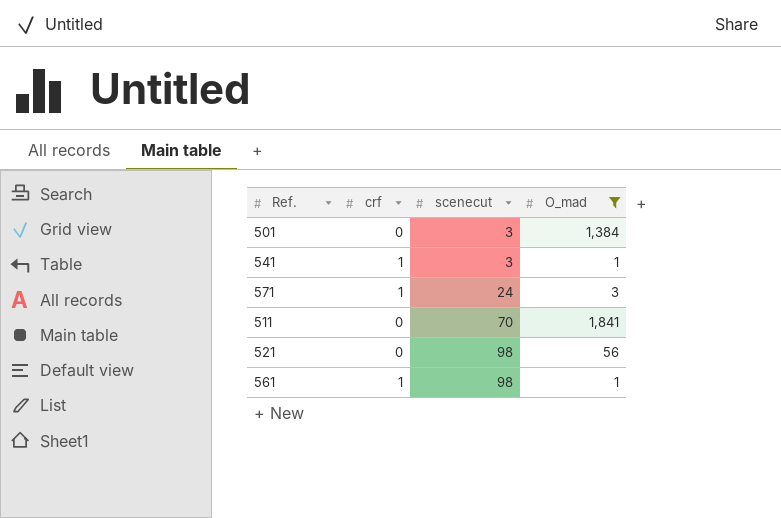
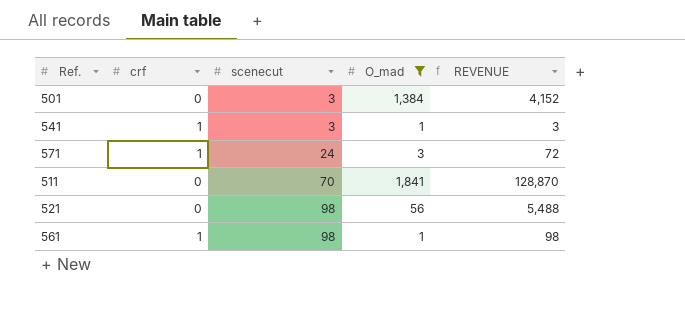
column REVENUE | formula: none -> [scenecut] * [O_mad]

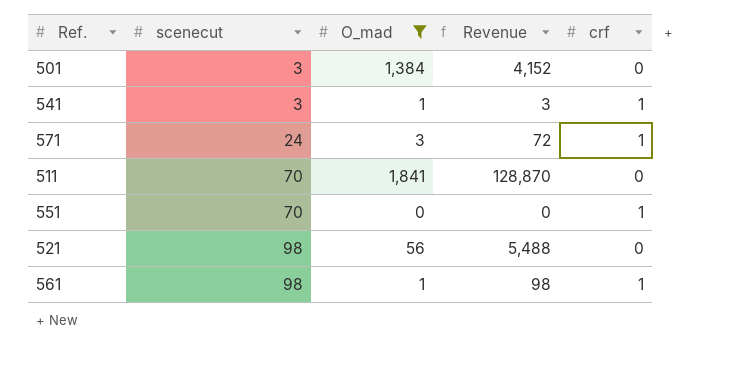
column name: REVENUE -> Revenue
column crf | position: 2 -> 5
row 551: none -> 70 | 0 | 0 | 1

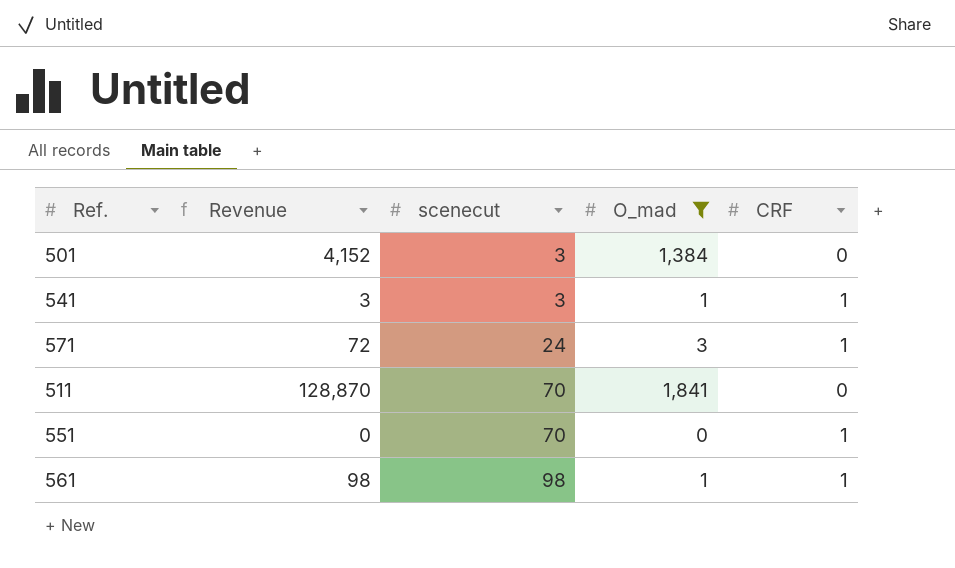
column Revenue | position: 4 -> 2
column name: crf -> CRF
row 521: 98 | 56 | 5,488 | 0 -> none

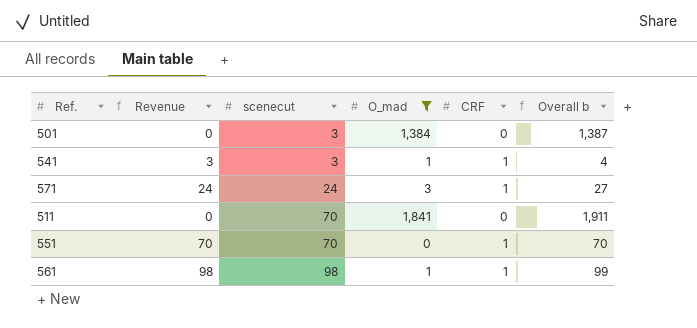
column Revenue | formula: [scenecut] * [O_mad] -> [scenecut] * [CRF]
column Overall b | formula: none -> [scenecut] + [O_mad]

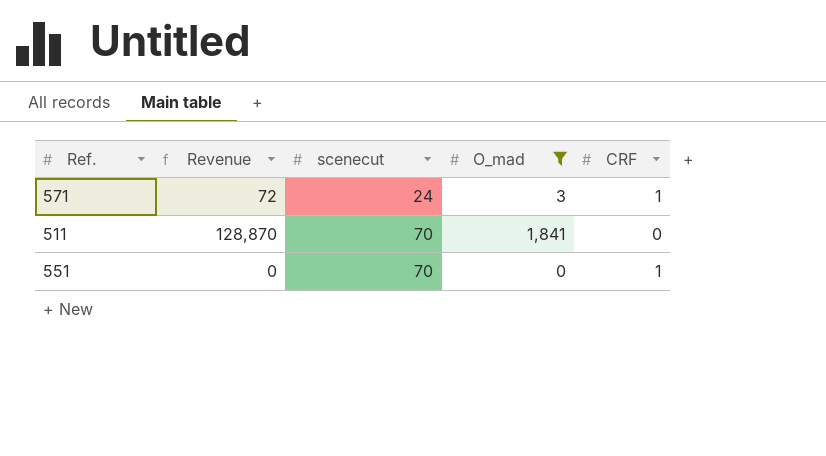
column Overall b | formula: [scenecut] + [O_mad] -> none
column Revenue | formula: [scenecut] * [CRF] -> [scenecut] * [O_mad]
row 501: 0 | 3 | 1,384 | 0 | 1,387 -> none
row 541: 3 | 3 | 1 | 1 | 4 -> none
row 561: 98 | 98 | 1 | 1 | 99 -> none

